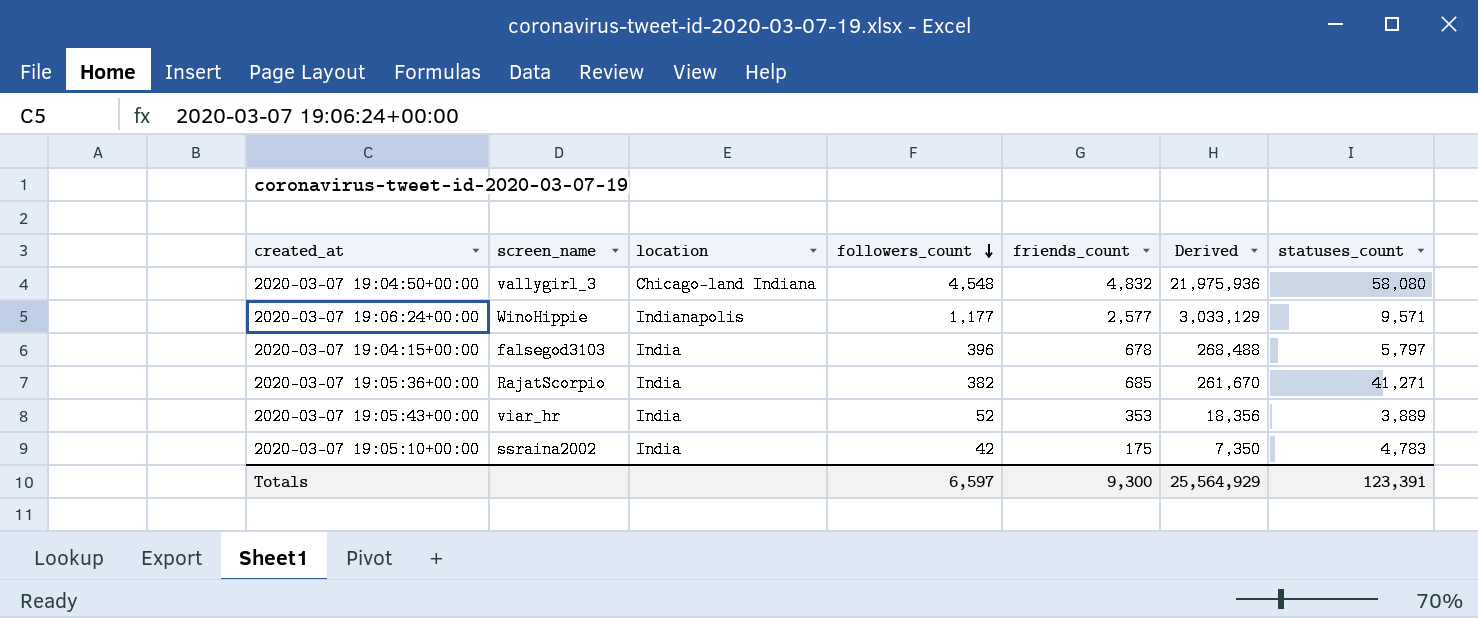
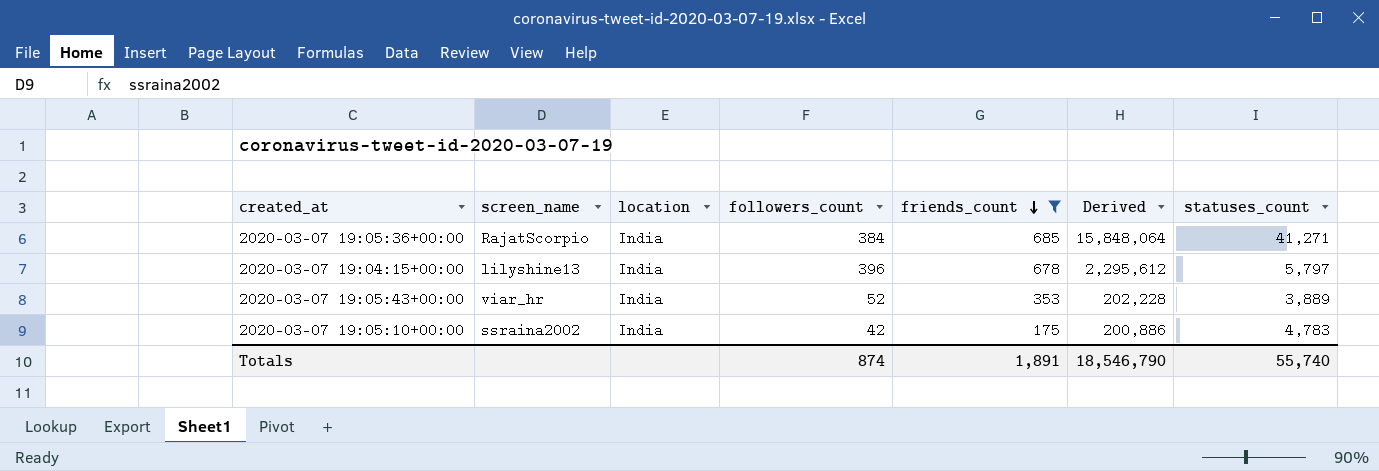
filter: none -> friends_count <= 685
row order: followers_count descending -> friends_count descending
column Derived | formula: [followers_count] * [friends_count] -> [followers_count] * [statuses_count]
2020-03-07 19:05:36+00:00 | followers_count: 382 -> 384
2020-03-07 19:04:15+00:00 | screen_name: falsegod3103 -> lilyshine13
Totals | followers_count: 6,597 -> 874
Totals | friends_count: 9,300 -> 1,891
Totals | Derived: 25,564,929 -> 18,546,790
Totals | statuses_count: 123,391 -> 55,740

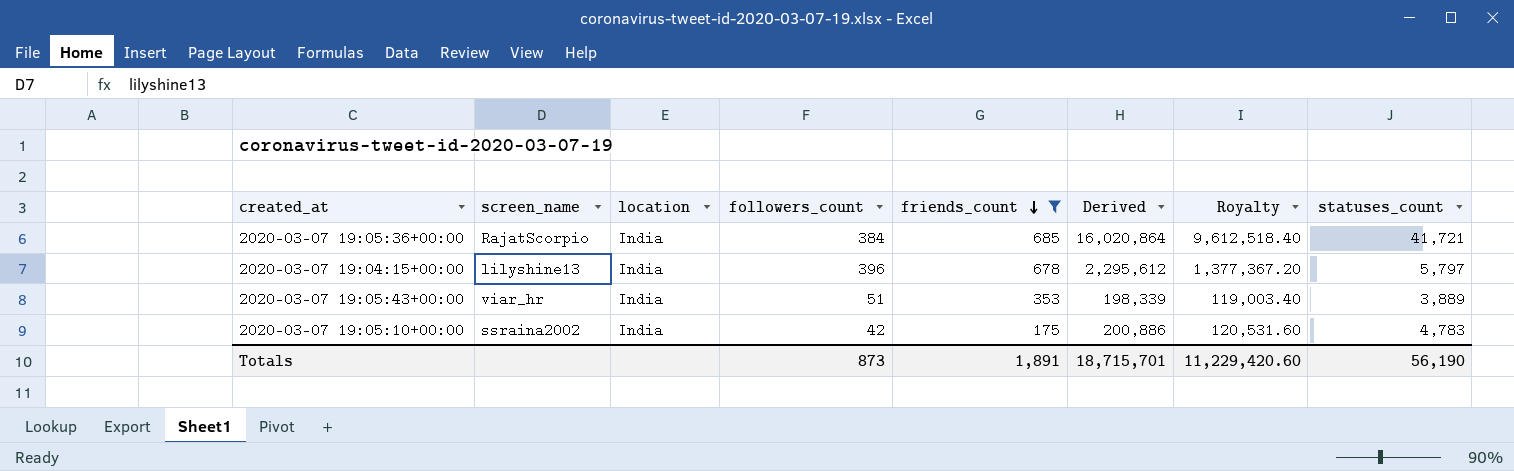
column Royalty | formula: none -> [Derived] * 0.6
2020-03-07 19:05:36+00:00 | Derived: 15,848,064 -> 16,020,864
2020-03-07 19:05:36+00:00 | statuses_count: 41,271 -> 41,721
2020-03-07 19:05:43+00:00 | followers_count: 52 -> 51
2020-03-07 19:05:43+00:00 | Derived: 202,228 -> 198,339
Totals | followers_count: 874 -> 873
Totals | Derived: 18,546,790 -> 18,715,701
Totals | statuses_count: 55,740 -> 56,190

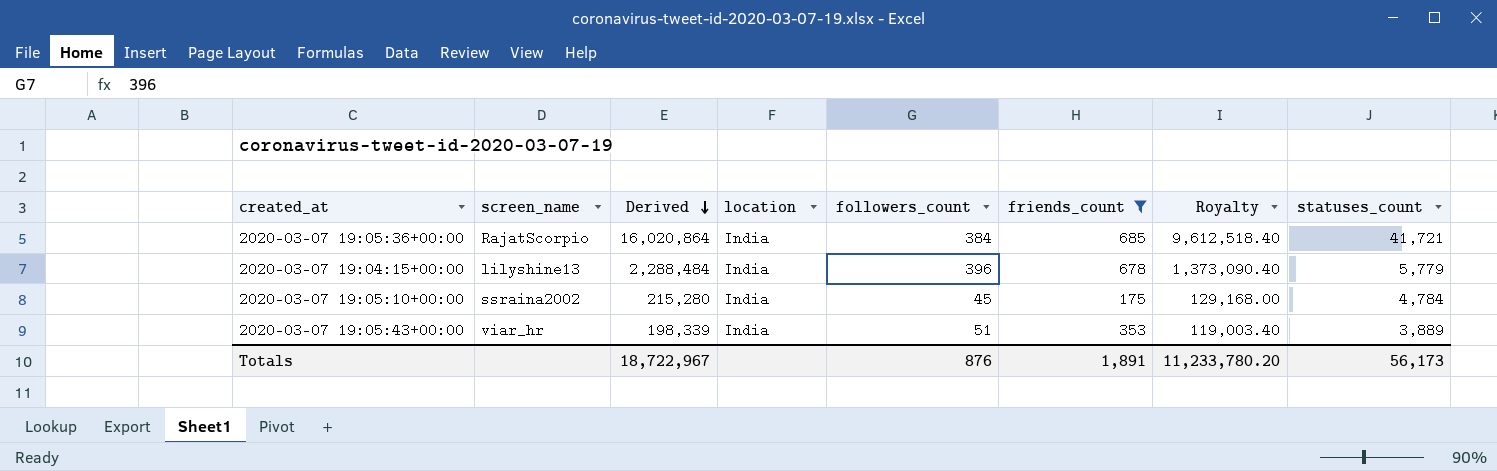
row order: friends_count descending -> Derived descending
column Derived | position: 6 -> 3
2020-03-07 19:04:15+00:00 | Derived: 2,295,612 -> 2,288,484
2020-03-07 19:04:15+00:00 | Royalty: 1,377,367.20 -> 1,373,090.40
2020-03-07 19:04:15+00:00 | statuses_count: 5,797 -> 5,779
2020-03-07 19:05:10+00:00 | Derived: 200,886 -> 215,280
2020-03-07 19:05:10+00:00 | followers_count: 42 -> 45
2020-03-07 19:05:10+00:00 | Royalty: 120,531.60 -> 129,168.00
2020-03-07 19:05:10+00:00 | statuses_count: 4,783 -> 4,784
Totals | Derived: 18,715,701 -> 18,722,967
Totals | followers_count: 873 -> 876
Totals | Royalty: 11,229,420.60 -> 11,233,780.20
Totals | statuses_count: 56,190 -> 56,173

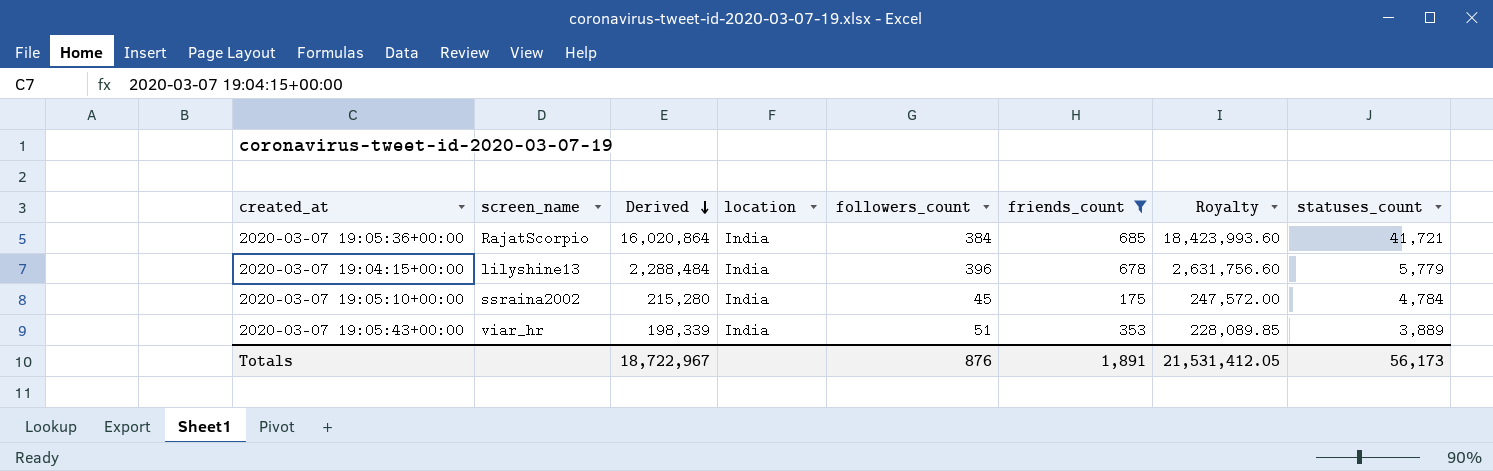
column Royalty | formula: [Derived] * 0.6 -> [Derived] * 1.15
Totals | Royalty: 11,233,780.20 -> 21,531,412.05

